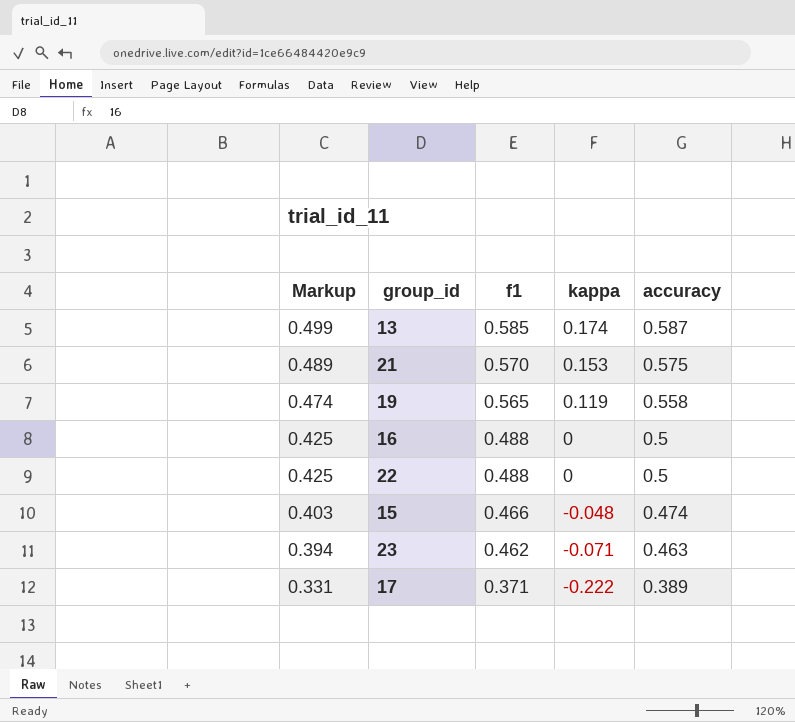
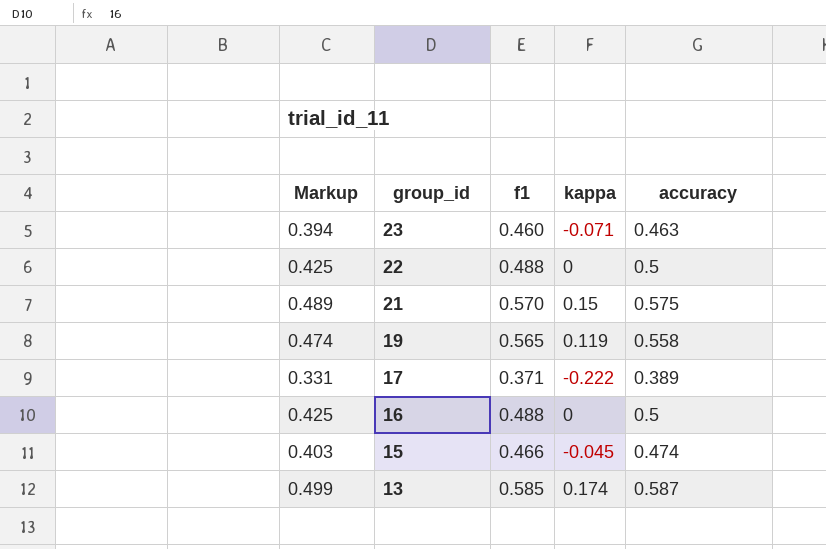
row order: Markup descending -> group_id descending
23 | f1: 0.462 -> 0.460
21 | kappa: 0.153 -> 0.15
15 | kappa: -0.048 -> -0.045

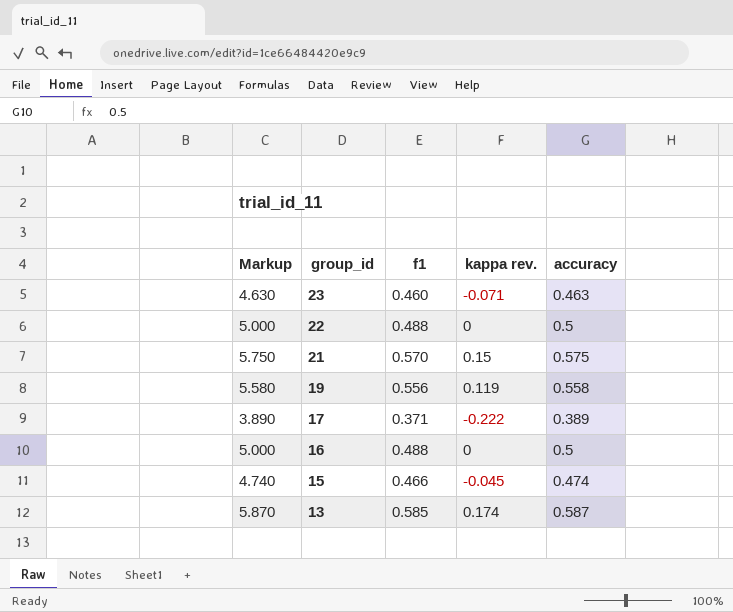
column Markup | formula: [accuracy] * 0.85 -> [accuracy] * 10
column name: kappa -> kappa rev.
19 | f1: 0.565 -> 0.556

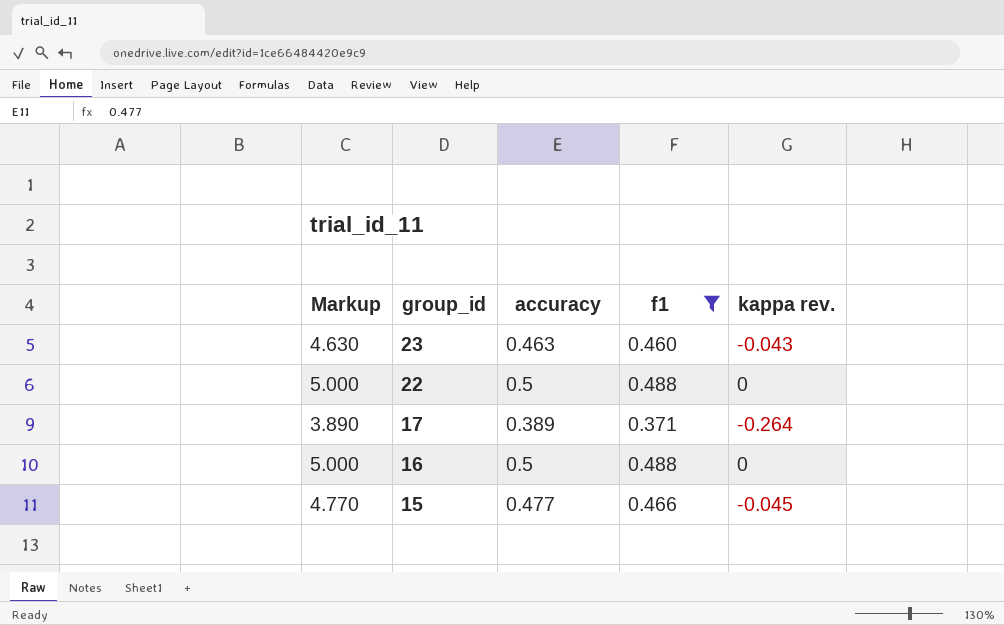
filter: none -> f1 <= 0.488
column accuracy | position: 5 -> 3
23 | kappa rev.: -0.071 -> -0.043
17 | kappa rev.: -0.222 -> -0.264
15 | Markup: 4.740 -> 4.770
15 | accuracy: 0.474 -> 0.477

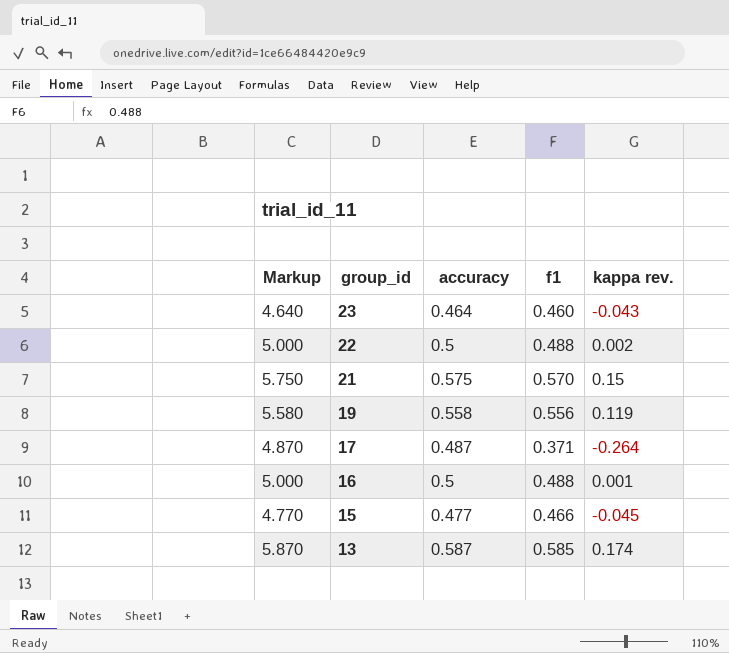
filter: f1 <= 0.488 -> none
23 | Markup: 4.630 -> 4.640
23 | accuracy: 0.463 -> 0.464
22 | kappa rev.: 0 -> 0.002
17 | Markup: 3.890 -> 4.870
17 | accuracy: 0.389 -> 0.487
16 | kappa rev.: 0 -> 0.001

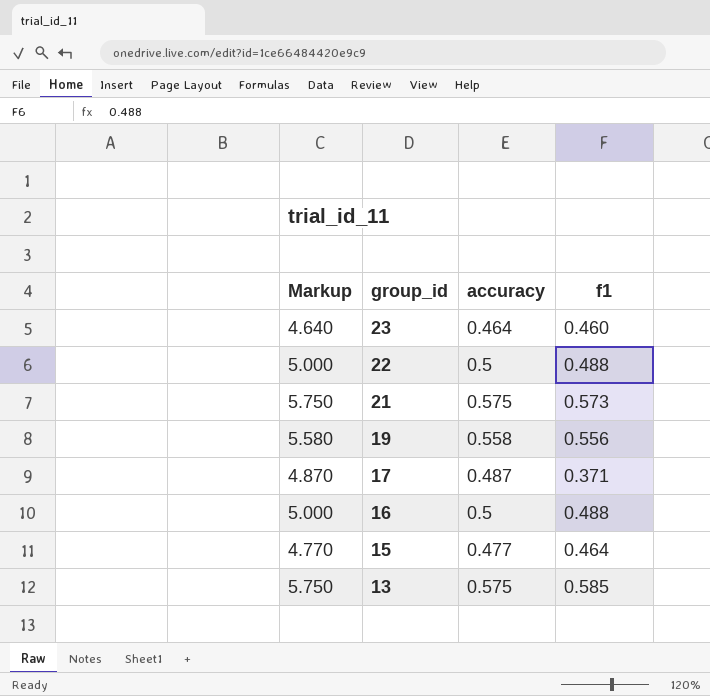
column kappa rev. | position: 5 -> none
21 | f1: 0.570 -> 0.573
15 | f1: 0.466 -> 0.464
13 | Markup: 5.870 -> 5.750
13 | accuracy: 0.587 -> 0.575

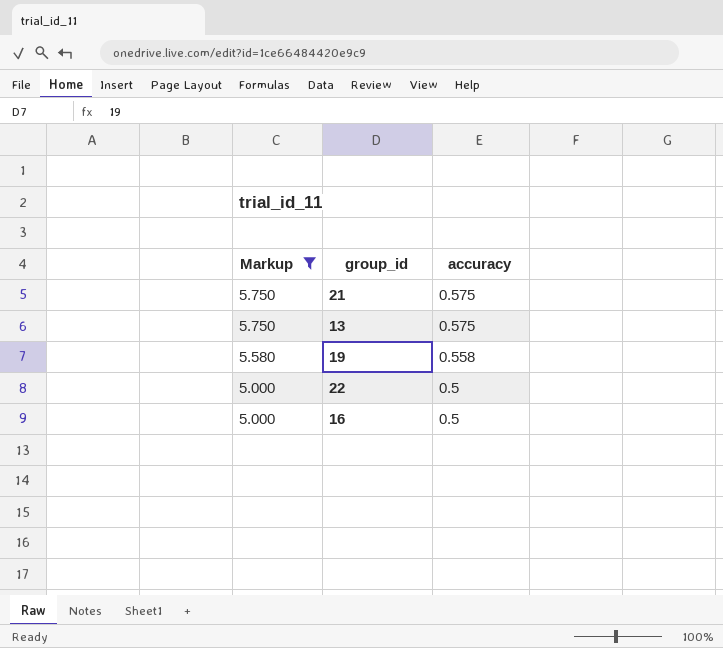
filter: none -> Markup >= 5.000
row order: group_id descending -> Markup descending
column f1 | position: 4 -> none

